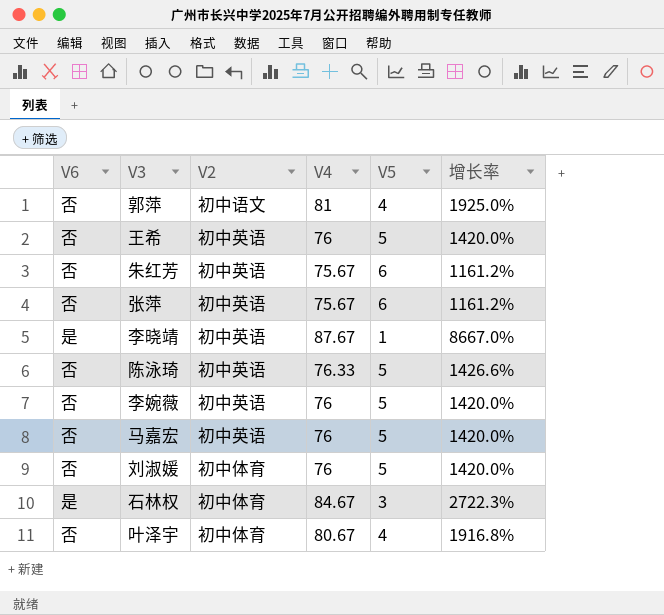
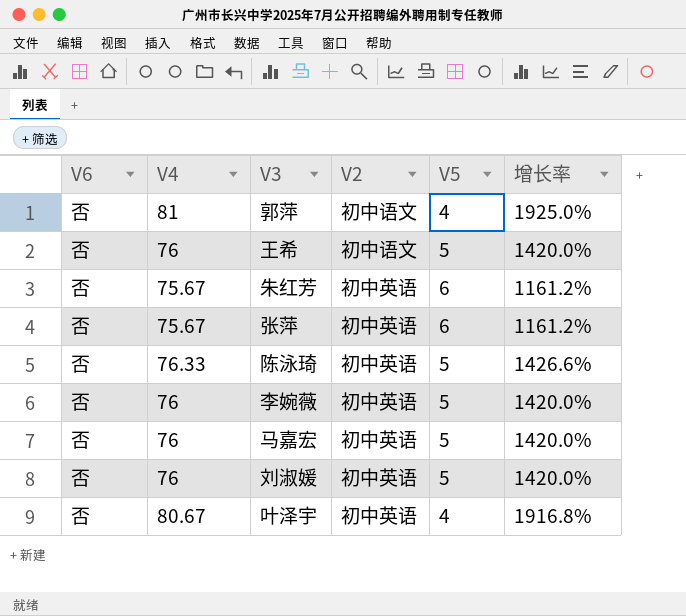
column V4 | position: 4 -> 2
row 李晓靖: 是 | 初中英语 | 87.67 | 1 | 8667.0% -> none
row 石林权: 是 | 初中体育 | 84.67 | 3 | 2722.3% -> none
王希 | V2: 初中英语 -> 初中语文
刘淑媛 | V2: 初中体育 -> 初中英语
叶泽宇 | V2: 初中体育 -> 初中英语

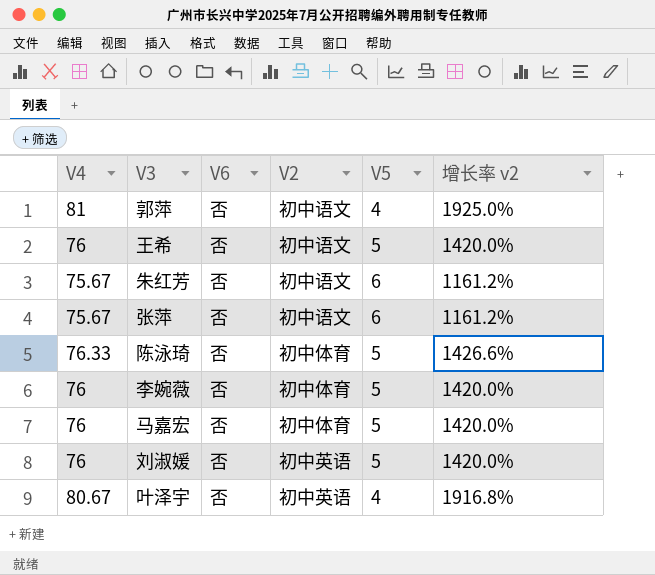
column V6 | position: 1 -> 3
column name: 增长率 -> 增长率 v2
朱红芳 | V2: 初中英语 -> 初中语文
张萍 | V2: 初中英语 -> 初中语文
陈泳琦 | V2: 初中英语 -> 初中体育
李婉薇 | V2: 初中英语 -> 初中体育
马嘉宏 | V2: 初中英语 -> 初中体育

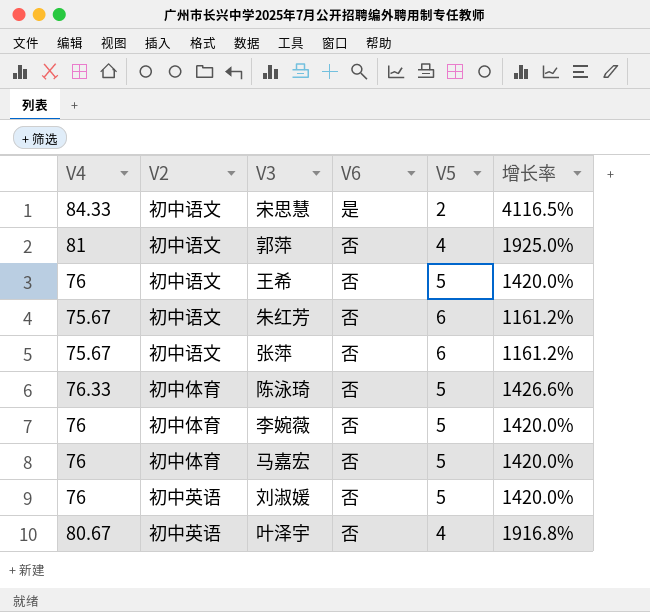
column V2 | position: 4 -> 2
column name: 增长率 v2 -> 增长率
row 宋思慧: none -> 84.33 | 初中语文 | 是 | 2 | 4116.5%

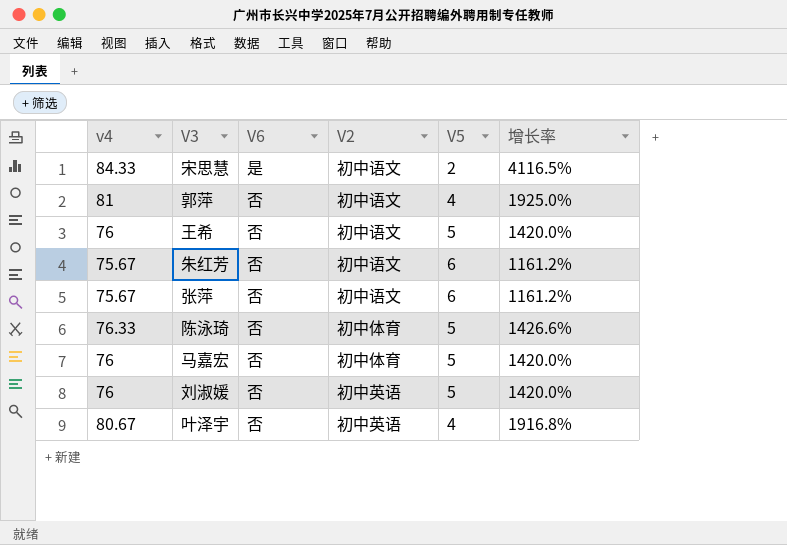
column name: V4 -> v4
column V2 | position: 2 -> 4
row 李婉薇: 76 | 初中体育 | 否 | 5 | 1420.0% -> none

